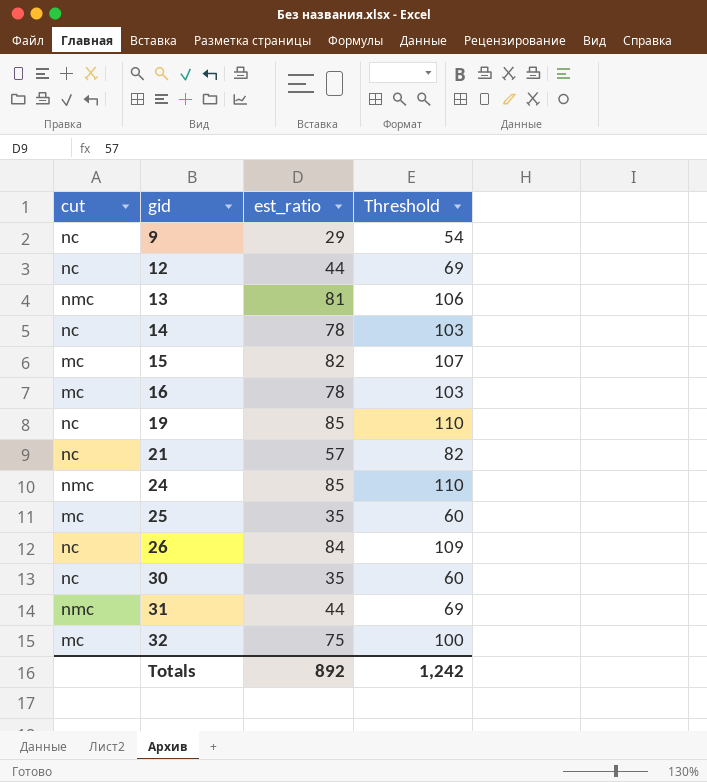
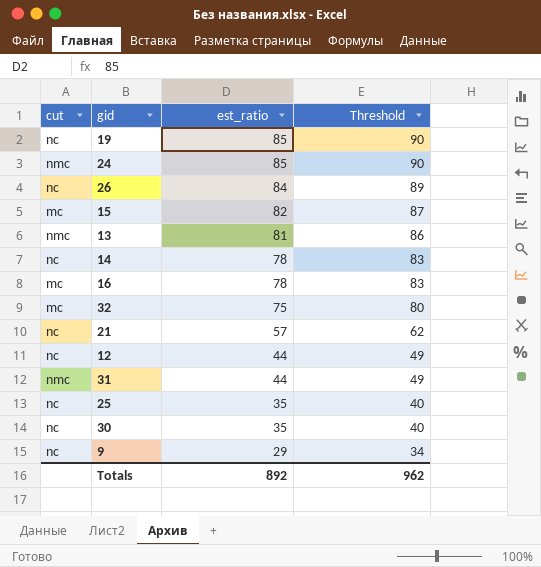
row order: gid ascending -> est_ratio descending
column Threshold | formula: [est_ratio] + 25 -> [est_ratio] + 5
25 | cut: mc -> nc
Totals | Threshold: 1,242 -> 962

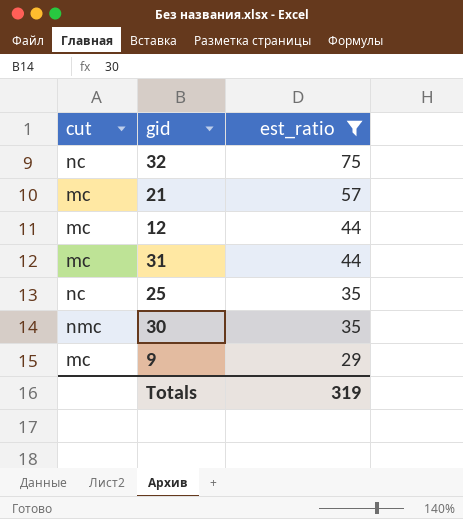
filter: none -> est_ratio <= 75
column Threshold | formula: [est_ratio] + 5 -> none
32 | cut: mc -> nc
21 | cut: nc -> mc
12 | cut: nc -> mc
31 | cut: nmc -> mc
30 | cut: nc -> nmc
9 | cut: nc -> mc
Totals | est_ratio: 892 -> 319

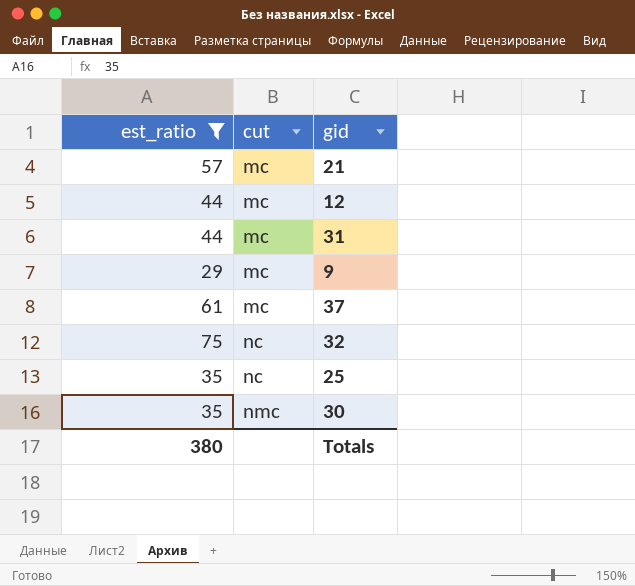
row order: est_ratio descending -> cut ascending
column est_ratio | position: 3 -> 1
row 37: none -> 61 | mc
Totals | est_ratio: 319 -> 380

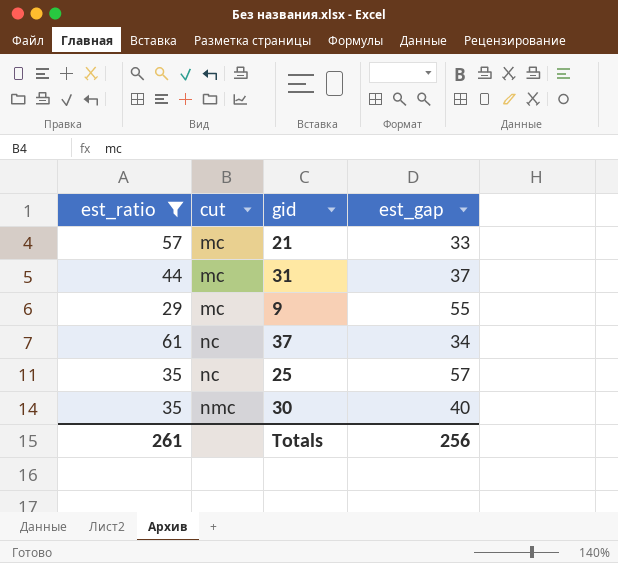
column est_gap | position: none -> 4
row 12: 44 | mc -> none
row 32: 75 | nc -> none
37 | cut: mc -> nc
Totals | est_ratio: 380 -> 261

